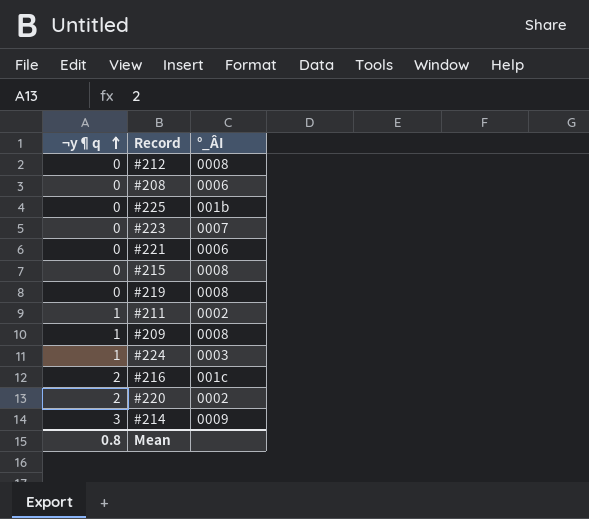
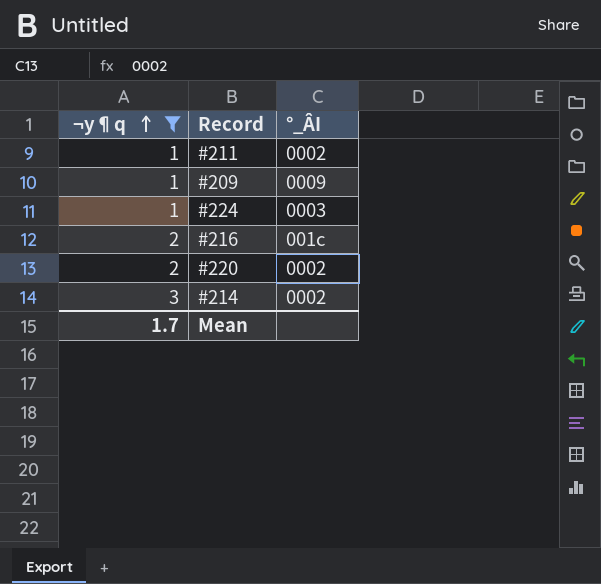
filter: none -> ¬y¶q != 0
#209 | °_ÂI: 0008 -> 0009
#214 | °_ÂI: 0009 -> 0002
Mean | ¬y¶q: 0.8 -> 1.7

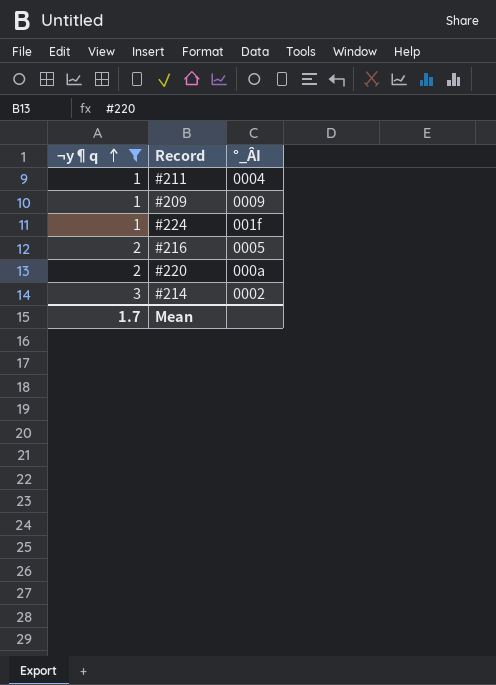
#211 | °_ÂI: 0002 -> 0004
#224 | °_ÂI: 0003 -> 001f
#216 | °_ÂI: 001c -> 0005
#220 | °_ÂI: 0002 -> 000a

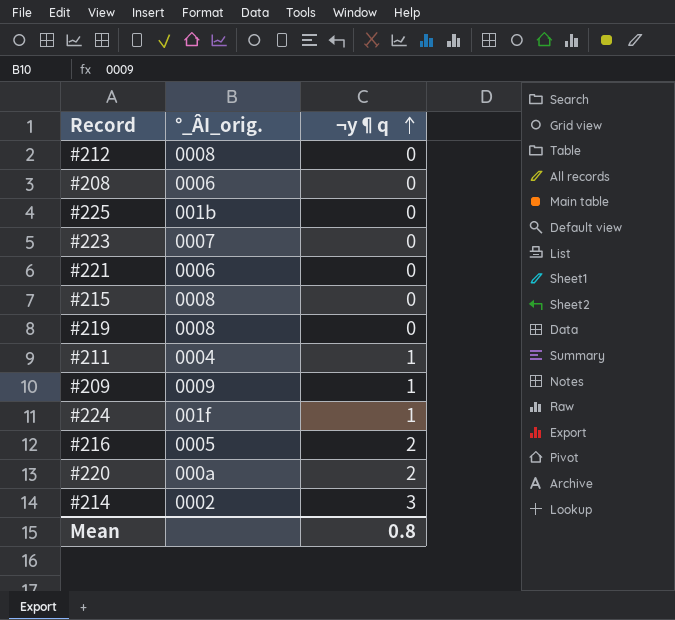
filter: ¬y¶q != 0 -> none
column name: °_ÂI -> °_ÂI_orig.
column ¬y¶q | position: 1 -> 3
Mean | ¬y¶q: 1.7 -> 0.8

